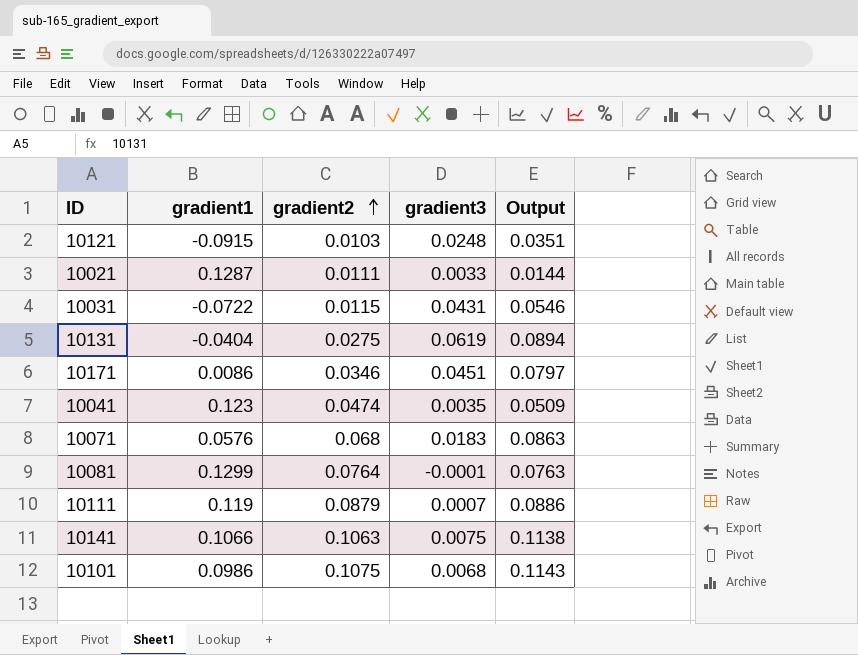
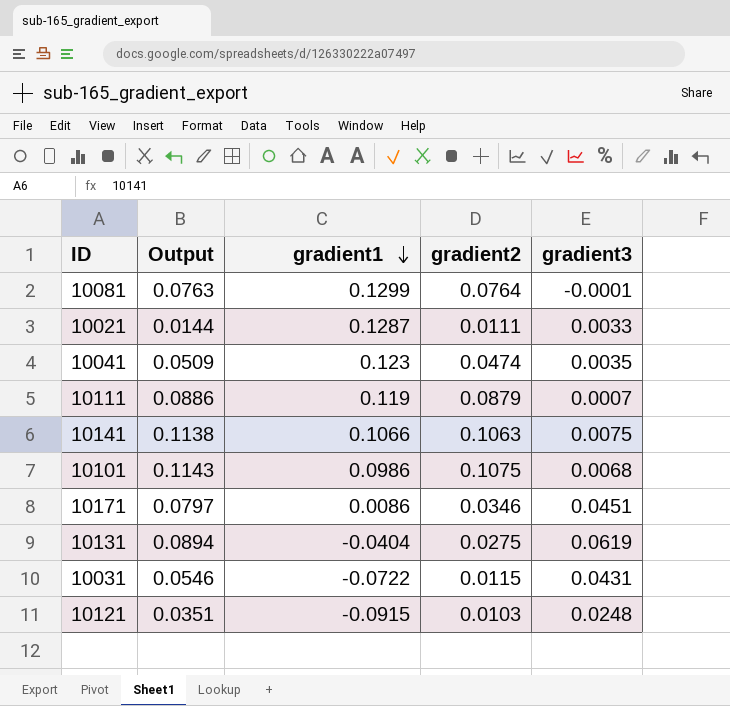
row order: gradient2 ascending -> gradient1 descending
column Output | position: 5 -> 2
row 10071: 0.0576 | 0.068 | 0.0183 | 0.0863 -> none

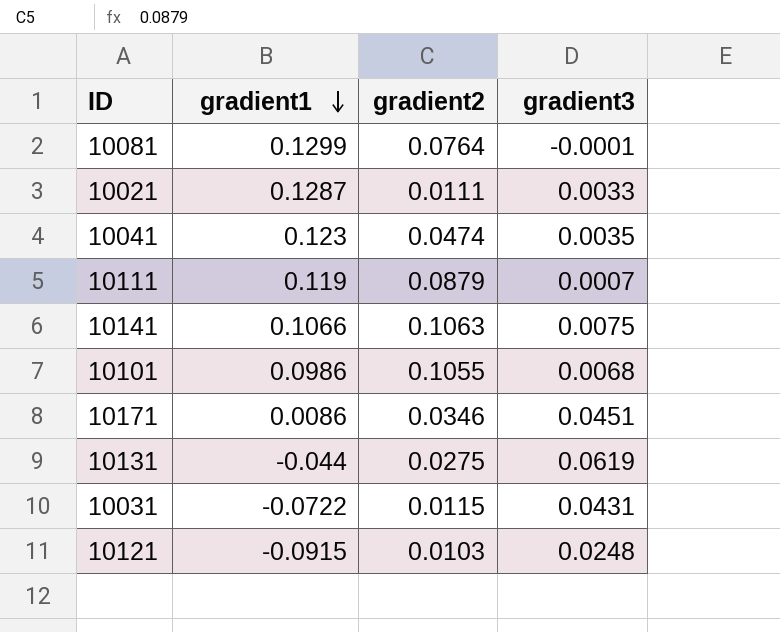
column Output | formula: [gradient2] + [gradient3] -> none
10101 | gradient2: 0.1075 -> 0.1055
10131 | gradient1: -0.0404 -> -0.044

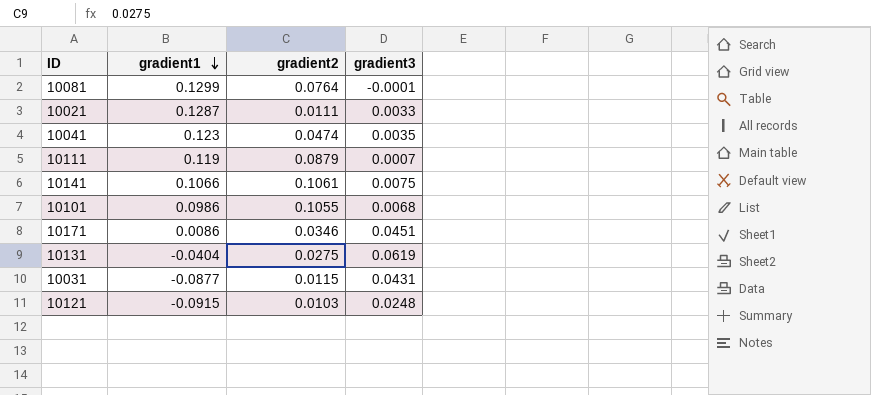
10141 | gradient2: 0.1063 -> 0.1061
10131 | gradient1: -0.044 -> -0.0404
10031 | gradient1: -0.0722 -> -0.0877

